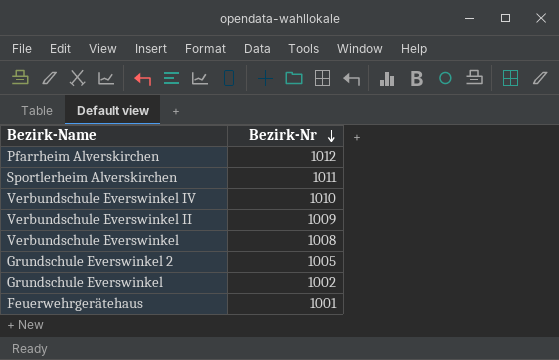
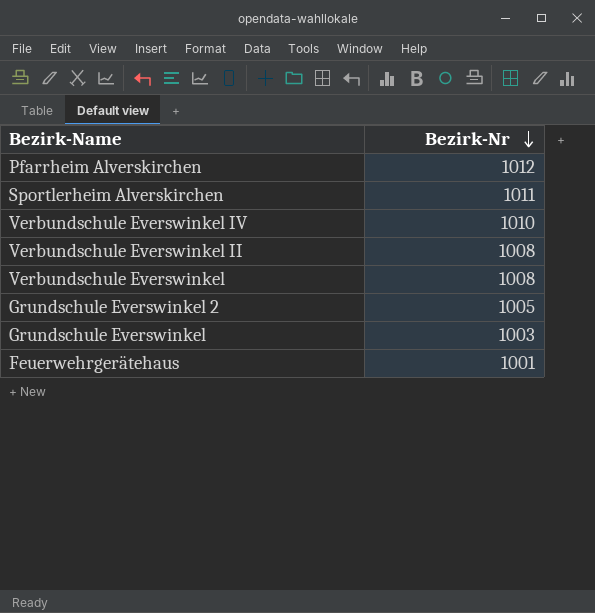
Verbundschule Everswinkel II | Bezirk-Nr: 1009 -> 1008
Grundschule Everswinkel | Bezirk-Nr: 1002 -> 1003

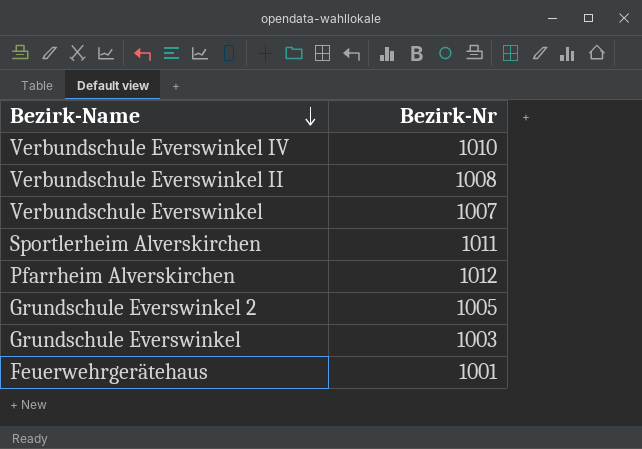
row order: Bezirk-Nr descending -> Bezirk-Name descending
Verbundschule Everswinkel | Bezirk-Nr: 1008 -> 1007

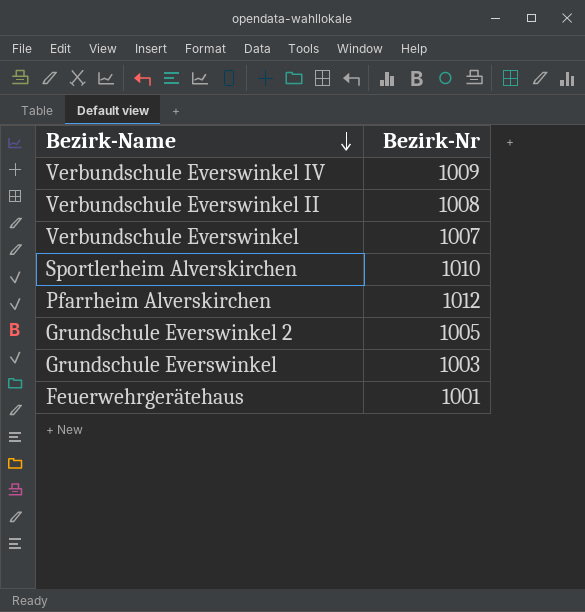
Verbundschule Everswinkel IV | Bezirk-Nr: 1010 -> 1009
Sportlerheim Alverskirchen | Bezirk-Nr: 1011 -> 1010

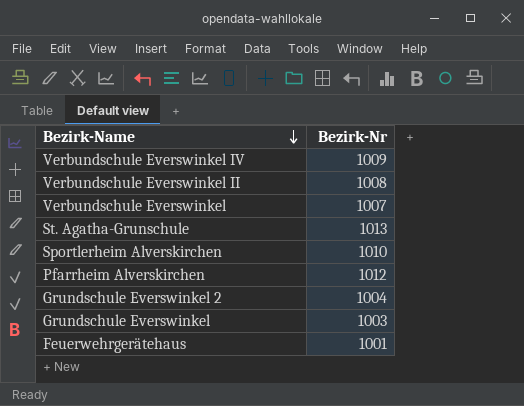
row St. Agatha-Grunschule: none -> 1013
Grundschule Everswinkel 2 | Bezirk-Nr: 1005 -> 1004

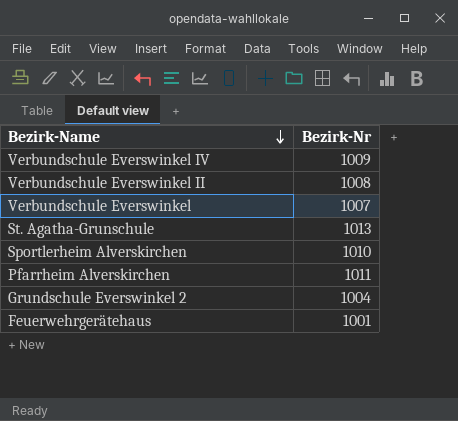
row Grundschule Everswinkel: 1003 -> none
Pfarrheim Alverskirchen | Bezirk-Nr: 1012 -> 1011

